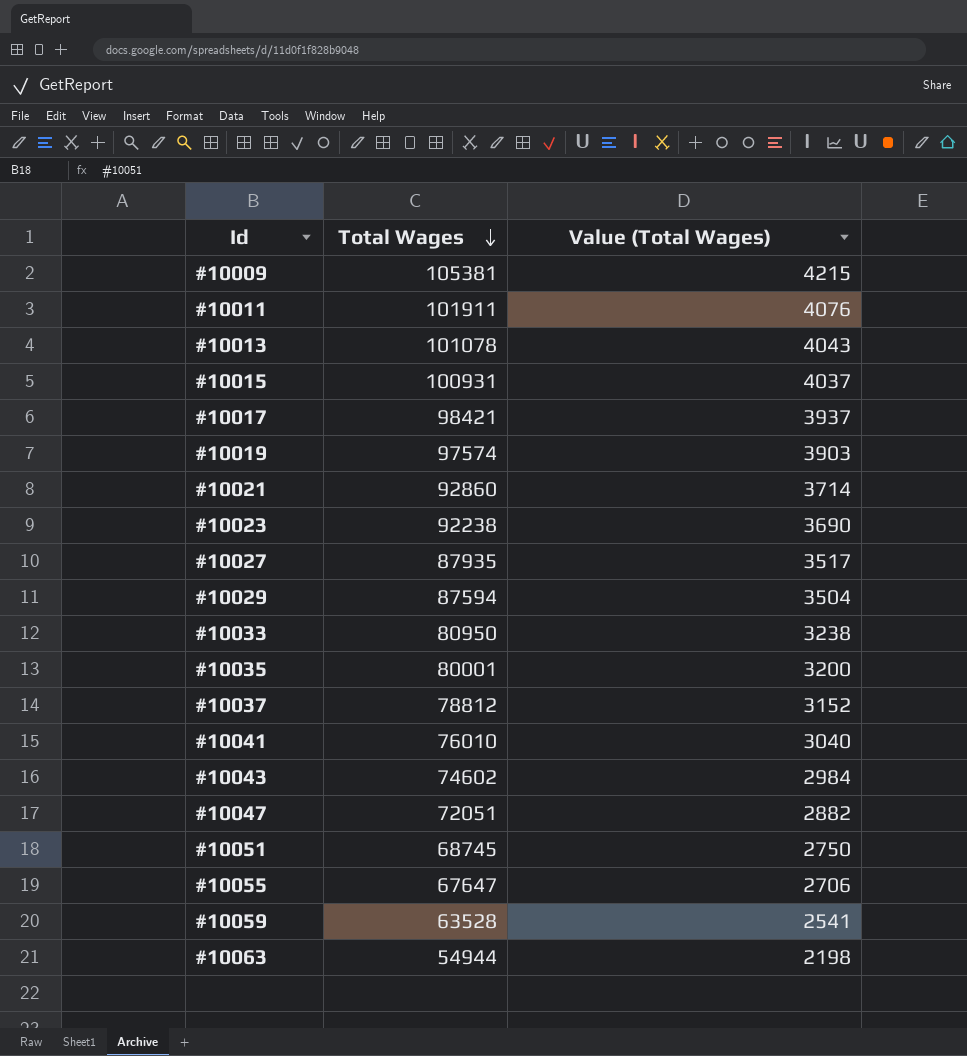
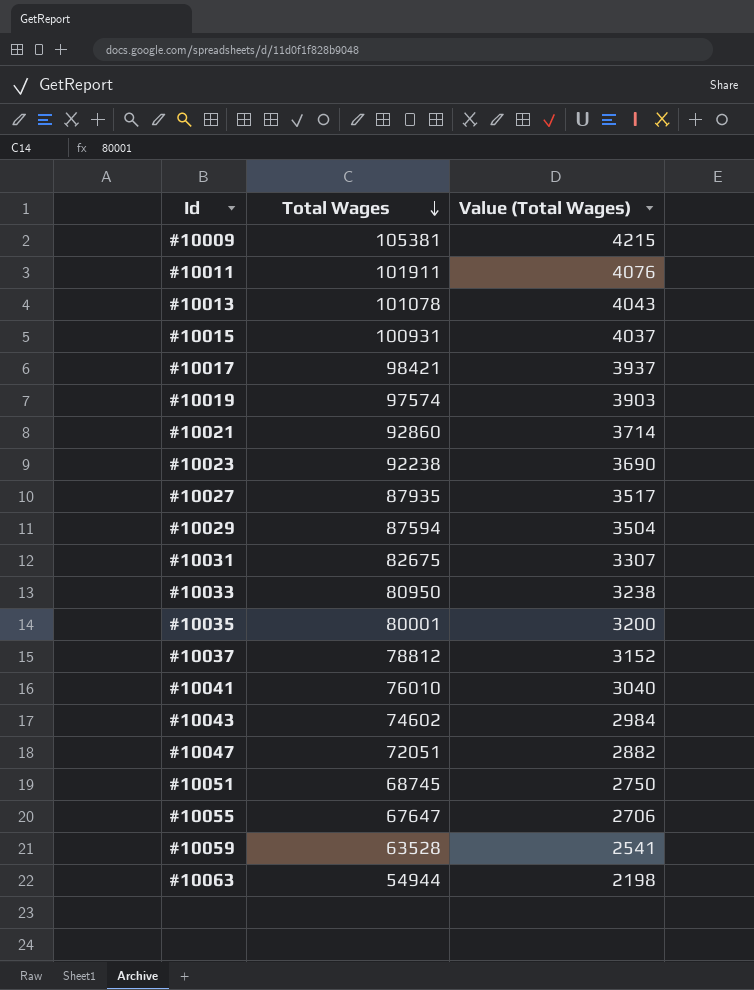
row #10031: none -> 82675 | 3307

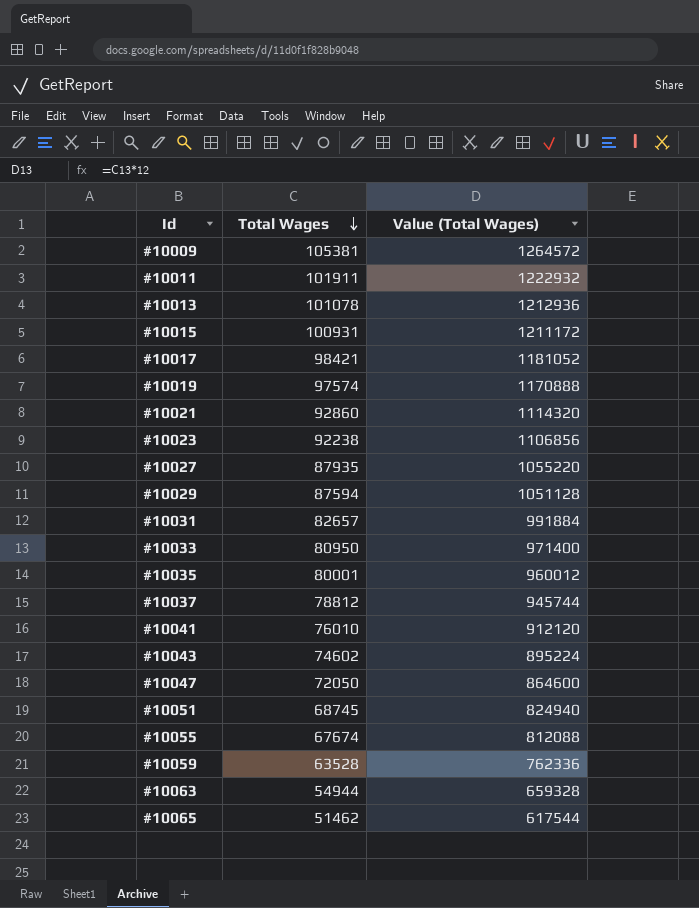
column Value (Total Wages) | formula: [Total Wages] * 0.04 -> [Total Wages] * 12
#10031 | Total Wages: 82675 -> 82657
#10047 | Total Wages: 72051 -> 72050
#10055 | Total Wages: 67647 -> 67674
row #10065: none -> 51462 | 617544

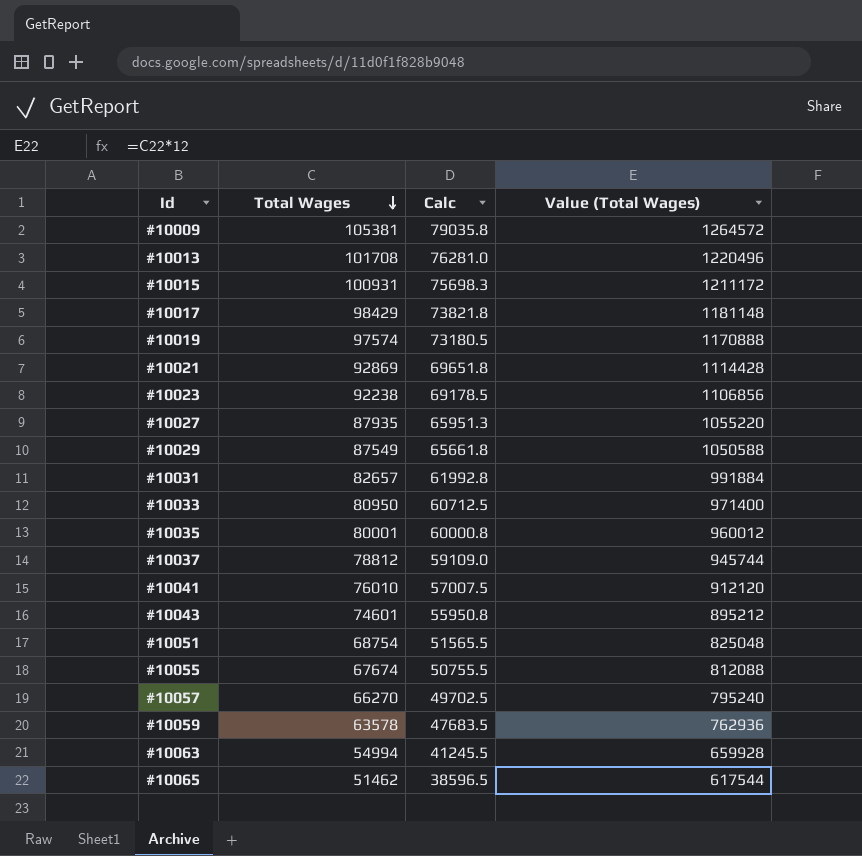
column Calc | formula: none -> [Total Wages] * 0.75
row #10011: 101911 | 1222932 -> none
row #10047: 72050 | 864600 -> none
#10013 | Total Wages: 101078 -> 101708
#10013 | Value (Total Wages): 1212936 -> 1220496
#10017 | Total Wages: 98421 -> 98429
#10017 | Value (Total Wages): 1181052 -> 1181148
#10021 | Total Wages: 92860 -> 92869
#10021 | Value (Total Wages): 1114320 -> 1114428
#10029 | Total Wages: 87594 -> 87549
#10029 | Value (Total Wages): 1051128 -> 1050588
#10043 | Total Wages: 74602 -> 74601
#10043 | Value (Total Wages): 895224 -> 895212
#10051 | Total Wages: 68745 -> 68754
#10051 | Value (Total Wages): 824940 -> 825048
row #10057: none -> 66270 | 49702.5 | 795240
#10059 | Total Wages: 63528 -> 63578
#10059 | Value (Total Wages): 762336 -> 762936
#10063 | Total Wages: 54944 -> 54994
#10063 | Value (Total Wages): 659328 -> 659928

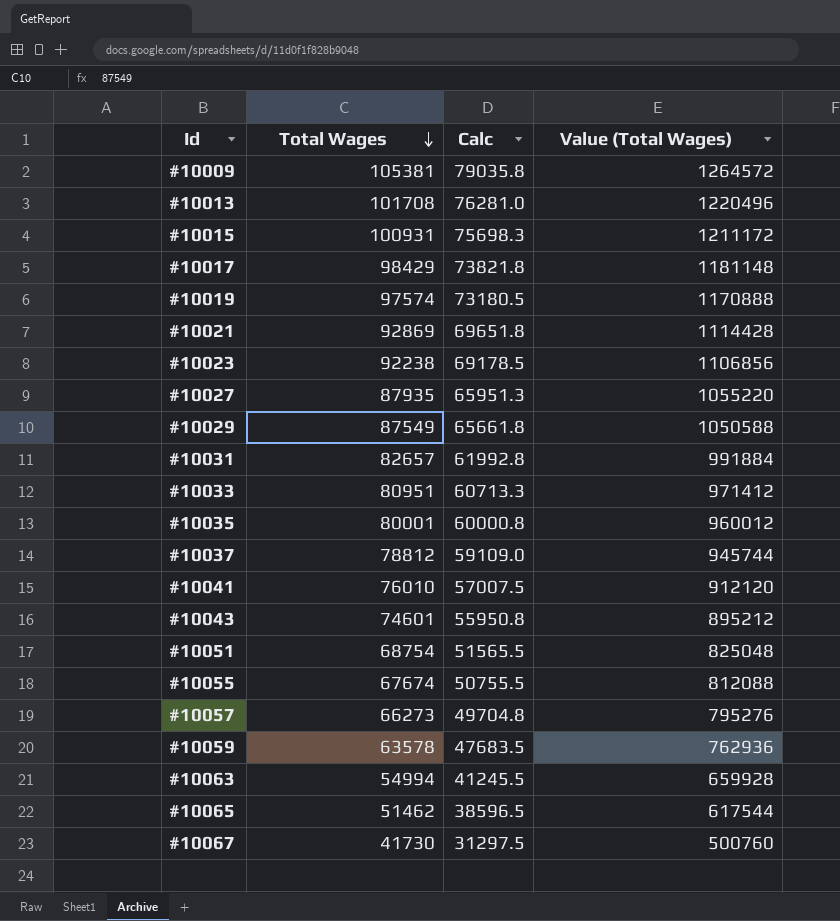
#10033 | Total Wages: 80950 -> 80951
#10033 | Calc: 60712.5 -> 60713.3
#10033 | Value (Total Wages): 971400 -> 971412
#10057 | Total Wages: 66270 -> 66273
#10057 | Calc: 49702.5 -> 49704.8
#10057 | Value (Total Wages): 795240 -> 795276
row #10067: none -> 41730 | 31297.5 | 500760

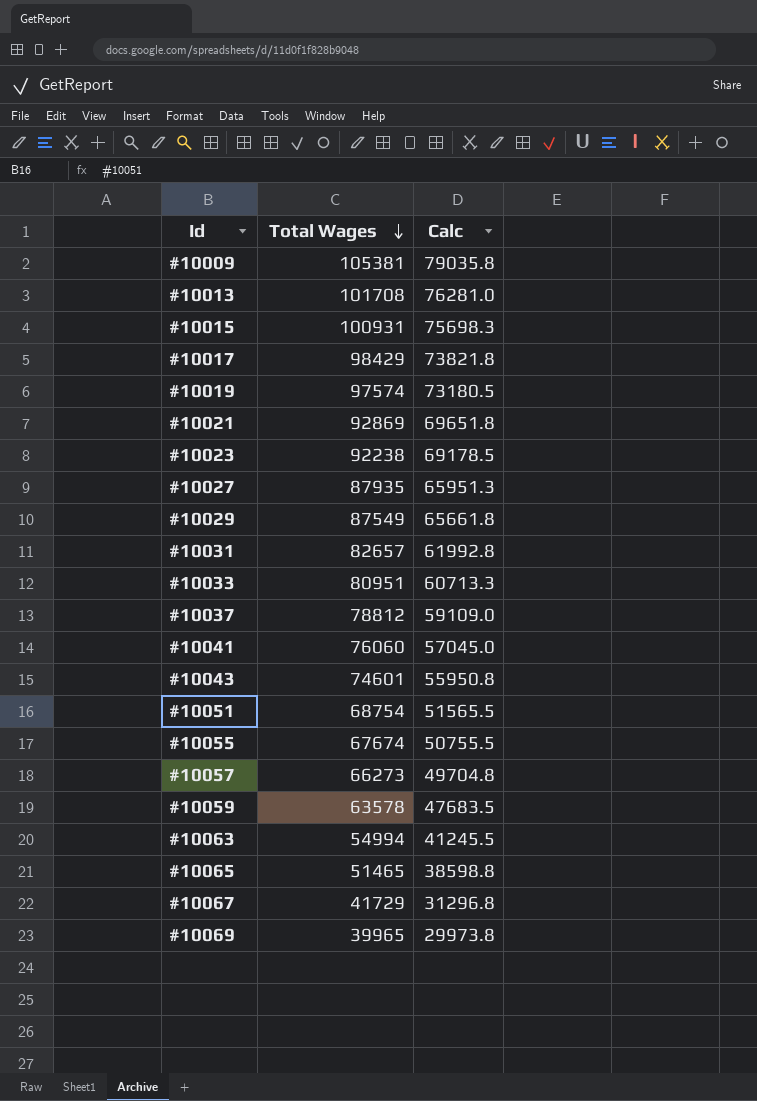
column Value (Total Wages) | formula: [Total Wages] * 12 -> none
row #10035: 80001 | 60000.8 | 960012 -> none
#10041 | Total Wages: 76010 -> 76060
#10041 | Calc: 57007.5 -> 57045.0
#10065 | Total Wages: 51462 -> 51465
#10065 | Calc: 38596.5 -> 38598.8
#10067 | Total Wages: 41730 -> 41729
#10067 | Calc: 31297.5 -> 31296.8
row #10069: none -> 39965 | 29973.8

